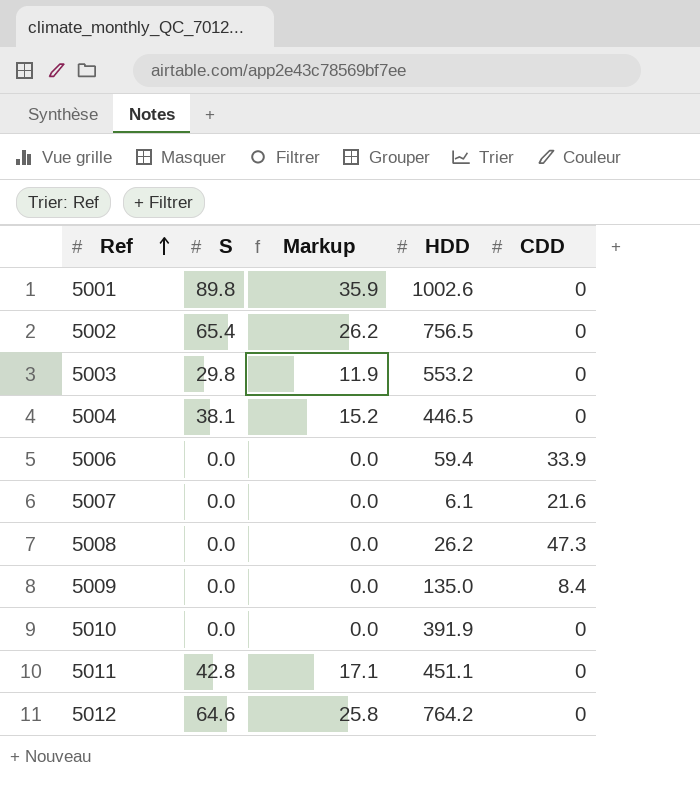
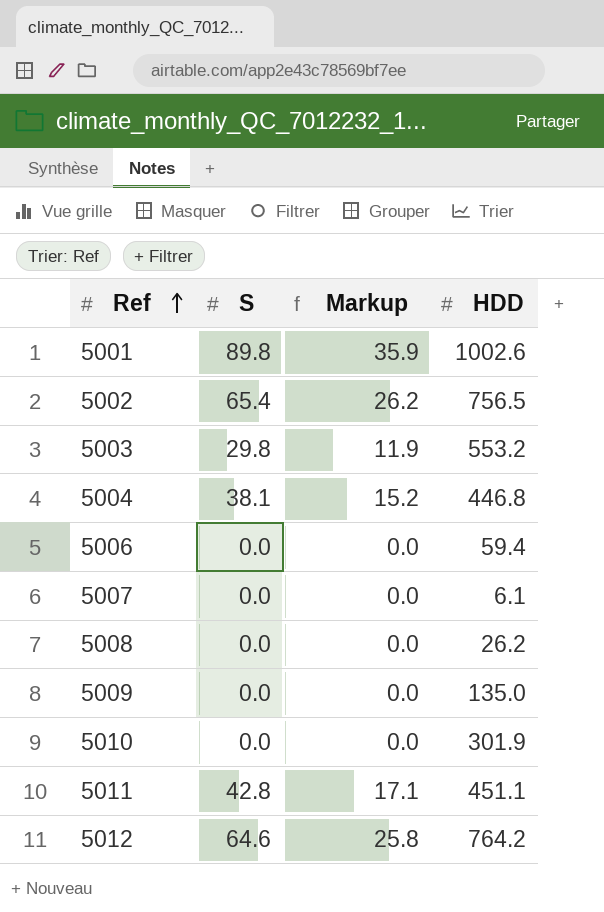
column CDD | position: 5 -> none
5004 | HDD: 446.5 -> 446.8
5010 | HDD: 391.9 -> 301.9

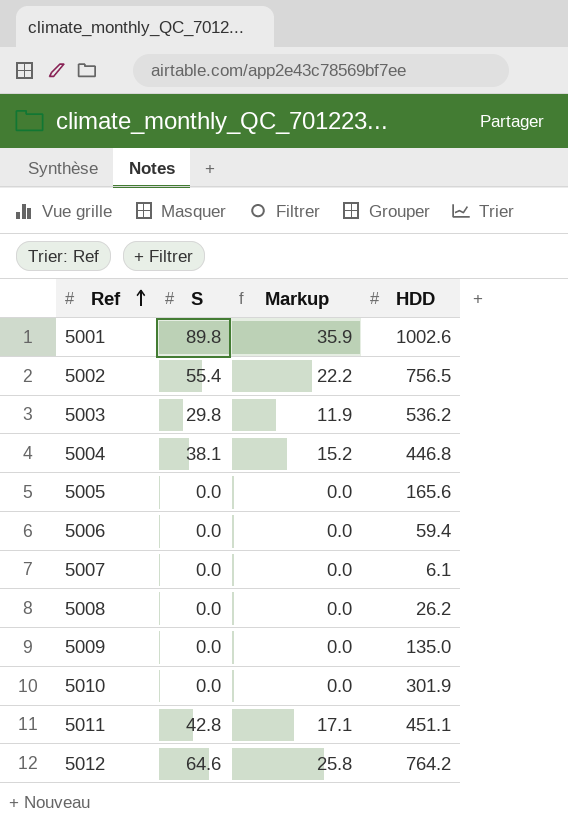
5002 | S: 65.4 -> 55.4
5002 | Markup: 26.2 -> 22.2
5003 | HDD: 553.2 -> 536.2
row 5005: none -> 0.0 | 0.0 | 165.6

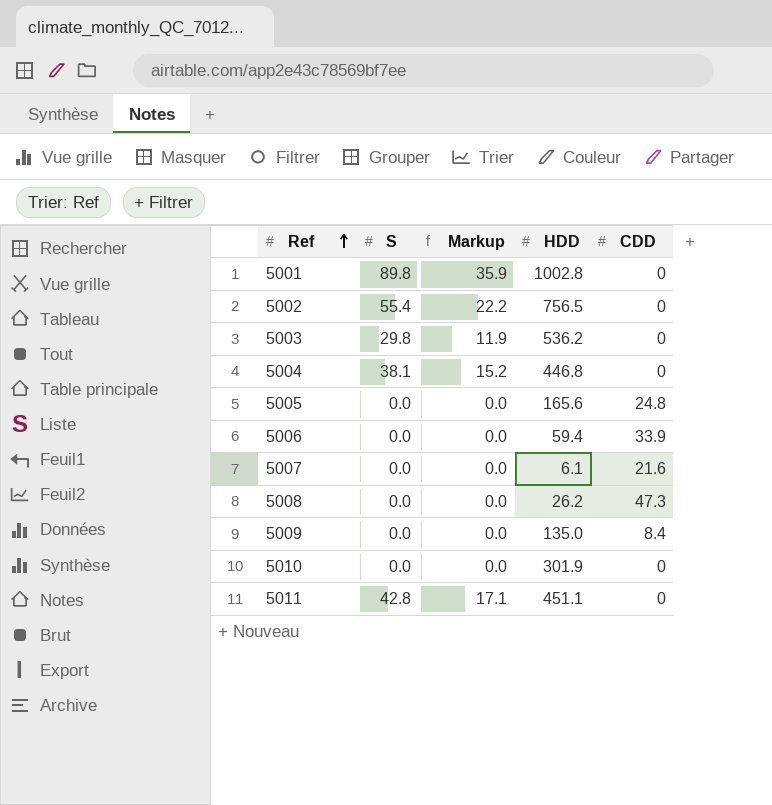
column CDD | position: none -> 5
row 5012: 64.6 | 25.8 | 764.2 -> none
5001 | HDD: 1002.6 -> 1002.8

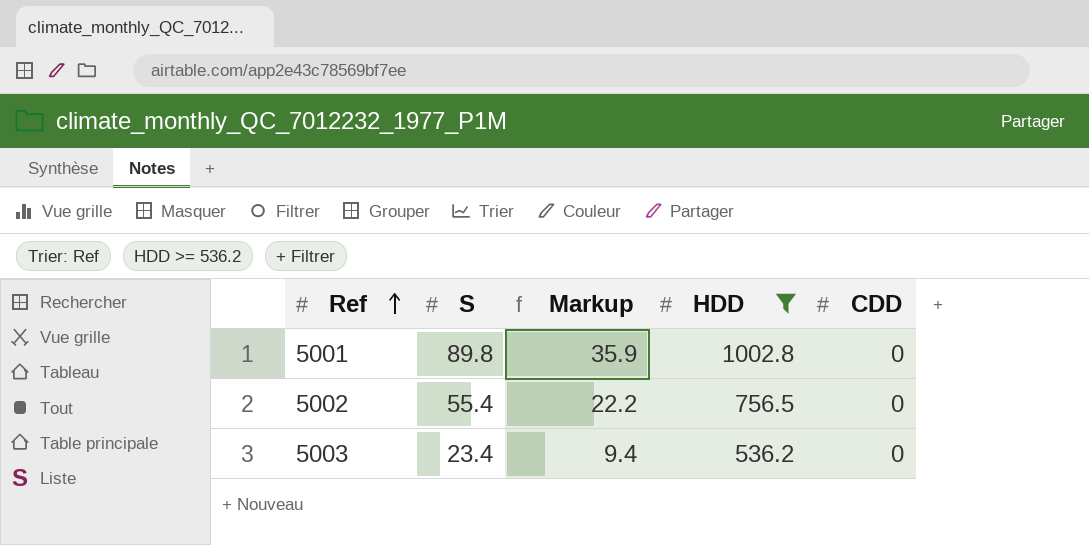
filter: none -> HDD >= 536.2
5003 | S: 29.8 -> 23.4
5003 | Markup: 11.9 -> 9.4

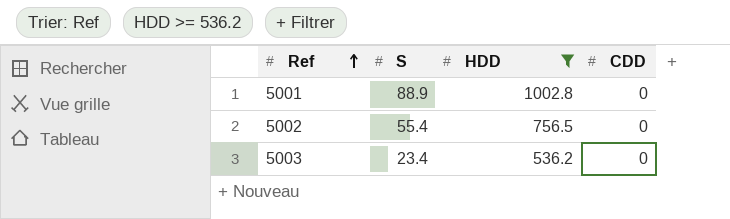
column Markup | formula: [S] * 0.4 -> none
5001 | S: 89.8 -> 88.9

